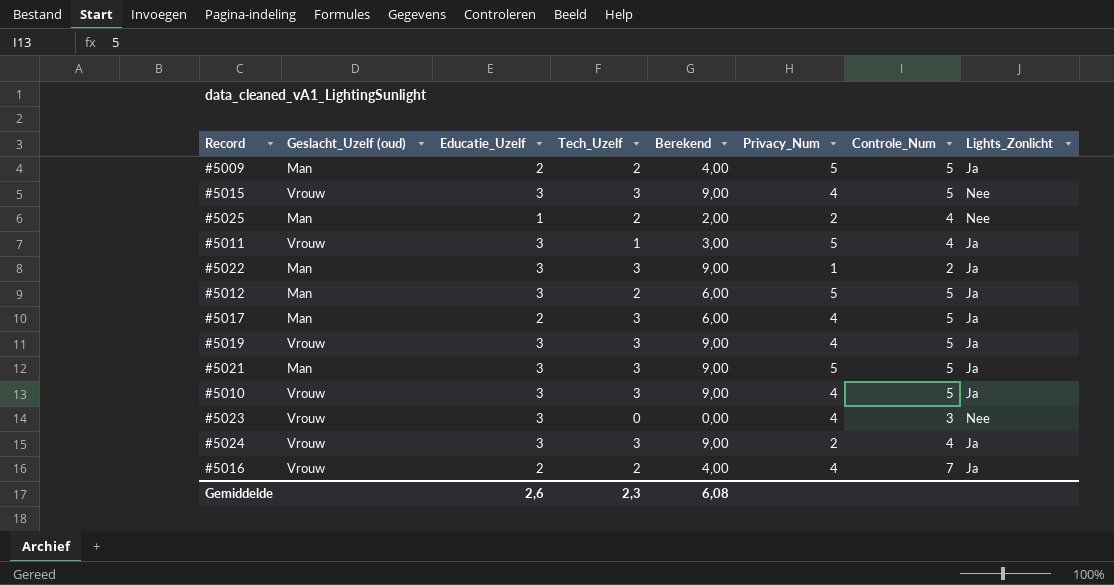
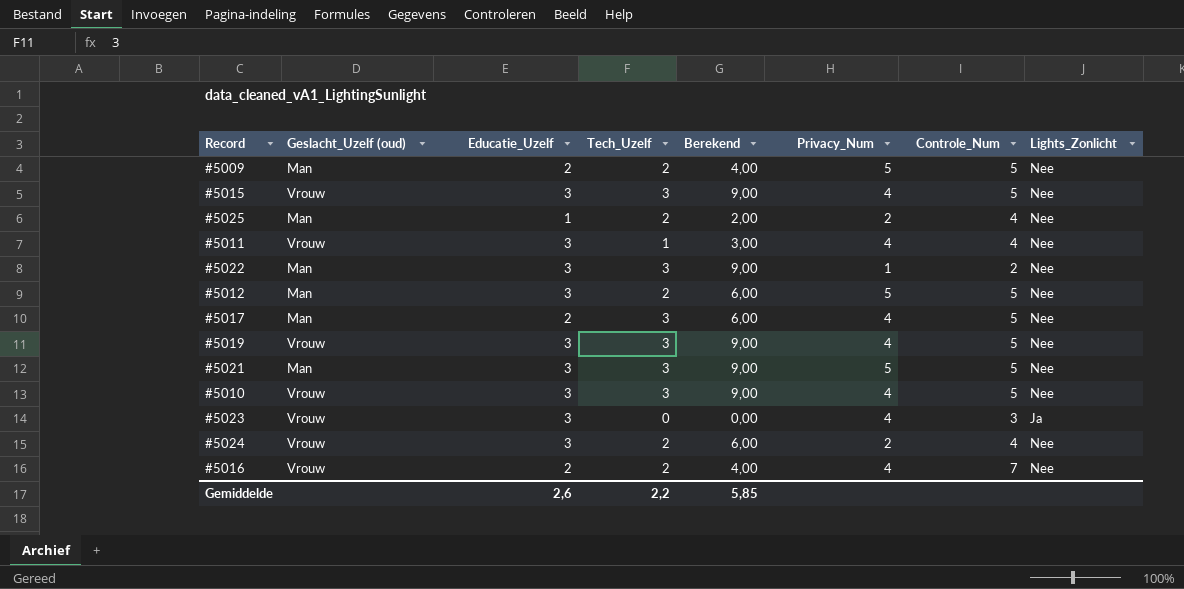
#5009 | Lights_Zonlicht: Ja -> Nee
#5011 | Privacy_Num: 5 -> 4
#5011 | Lights_Zonlicht: Ja -> Nee
#5022 | Lights_Zonlicht: Ja -> Nee
#5012 | Lights_Zonlicht: Ja -> Nee
#5017 | Lights_Zonlicht: Ja -> Nee
#5019 | Lights_Zonlicht: Ja -> Nee
#5021 | Lights_Zonlicht: Ja -> Nee
#5010 | Lights_Zonlicht: Ja -> Nee
#5023 | Lights_Zonlicht: Nee -> Ja
#5024 | Tech_Uzelf: 3 -> 2
#5024 | Berekend: 9,00 -> 6,00
#5024 | Lights_Zonlicht: Ja -> Nee
#5016 | Lights_Zonlicht: Ja -> Nee
Gemiddelde | Tech_Uzelf: 2,3 -> 2,2
Gemiddelde | Berekend: 6,08 -> 5,85

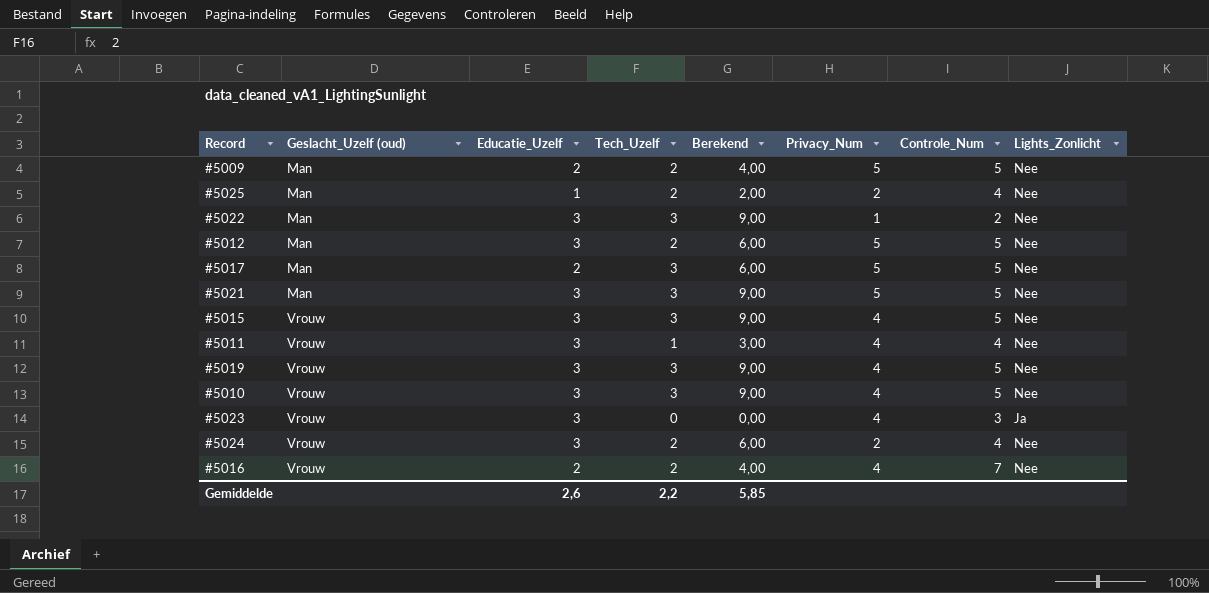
row order: none -> Geslacht_Uzelf (oud) ascending
#5017 | Privacy_Num: 4 -> 5

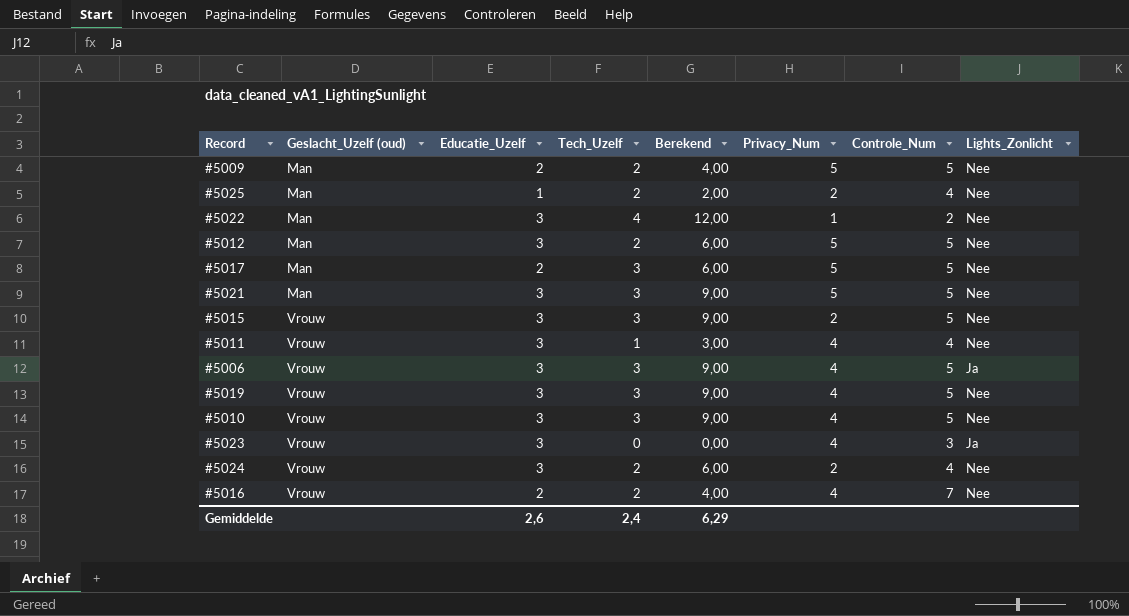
#5022 | Tech_Uzelf: 3 -> 4
#5022 | Berekend: 9,00 -> 12,00
#5015 | Privacy_Num: 4 -> 2
row #5006: none -> Vrouw | 3 | 3 | 9,00 | 4 | 5 | Ja
Gemiddelde | Tech_Uzelf: 2,2 -> 2,4
Gemiddelde | Berekend: 5,85 -> 6,29

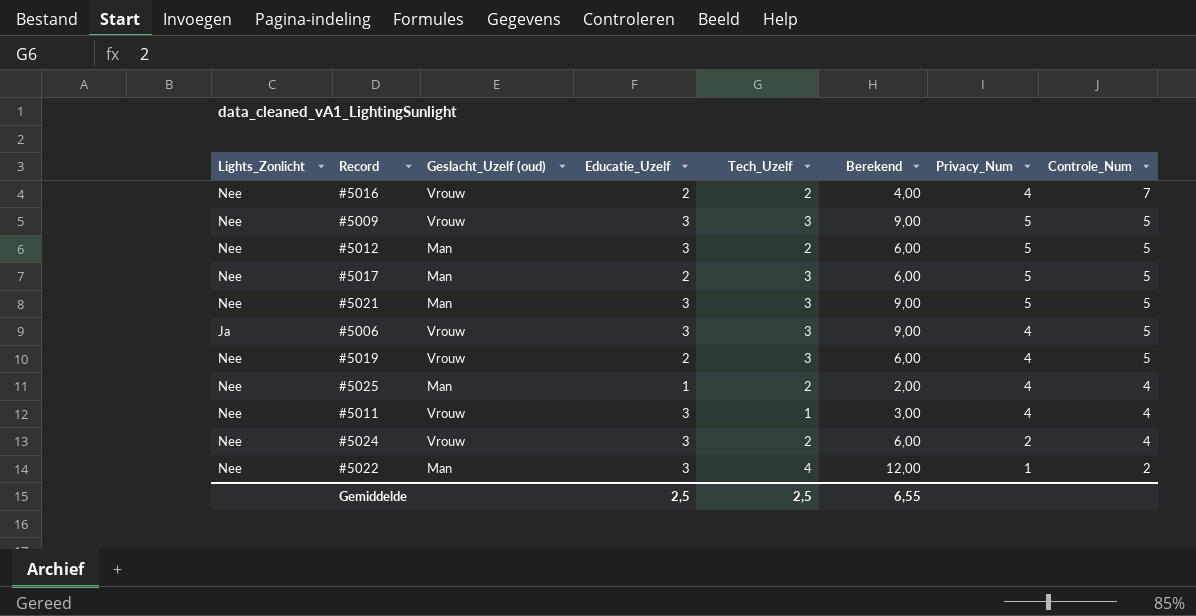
row order: Geslacht_Uzelf (oud) ascending -> Controle_Num descending
column Lights_Zonlicht | position: 8 -> 1
row #5015: Vrouw | 3 | 3 | 9,00 | 2 | 5 | Nee -> none
row #5010: Vrouw | 3 | 3 | 9,00 | 4 | 5 | Nee -> none
row #5023: Vrouw | 3 | 0 | 0,00 | 4 | 3 | Ja -> none
#5009 | Geslacht_Uzelf (oud): Man -> Vrouw
#5009 | Educatie_Uzelf: 2 -> 3
#5009 | Tech_Uzelf: 2 -> 3
#5009 | Berekend: 4,00 -> 9,00
#5019 | Educatie_Uzelf: 3 -> 2
#5019 | Berekend: 9,00 -> 6,00
#5025 | Privacy_Num: 2 -> 4
Gemiddelde | Educatie_Uzelf: 2,6 -> 2,5
Gemiddelde | Tech_Uzelf: 2,4 -> 2,5
Gemiddelde | Berekend: 6,29 -> 6,55

